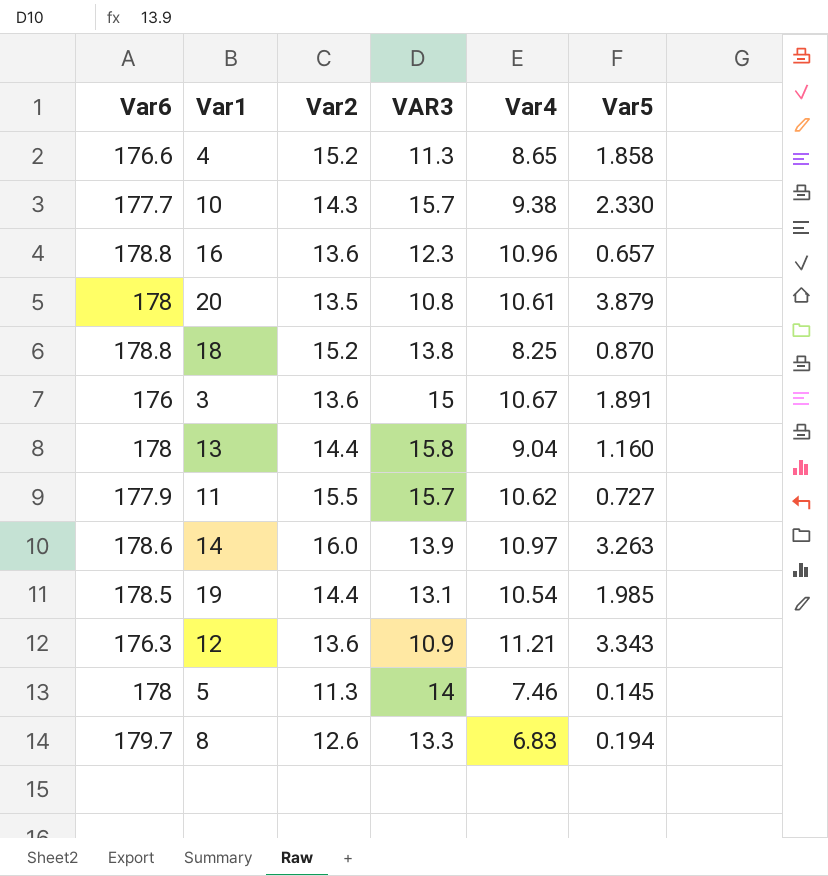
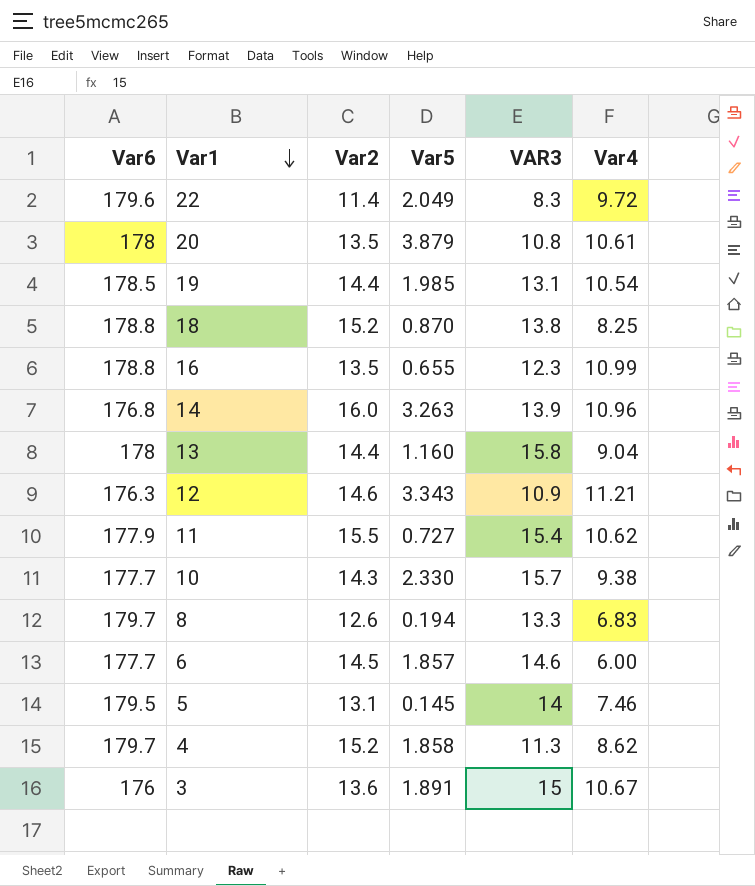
row order: none -> Var1 descending
column Var5 | position: 6 -> 4
row 22: none -> 179.6 | 11.4 | 2.049 | 8.3 | 9.72
16 | Var2: 13.6 -> 13.5
16 | Var5: 0.657 -> 0.655
16 | Var4: 10.96 -> 10.99
14 | Var6: 178.6 -> 176.8
14 | Var4: 10.97 -> 10.96
12 | Var2: 13.6 -> 14.6
11 | VAR3: 15.7 -> 15.4
row 6: none -> 177.7 | 14.5 | 1.857 | 14.6 | 6.00
5 | Var6: 178 -> 179.5
5 | Var2: 11.3 -> 13.1
4 | Var6: 176.6 -> 179.7
4 | Var4: 8.65 -> 8.62

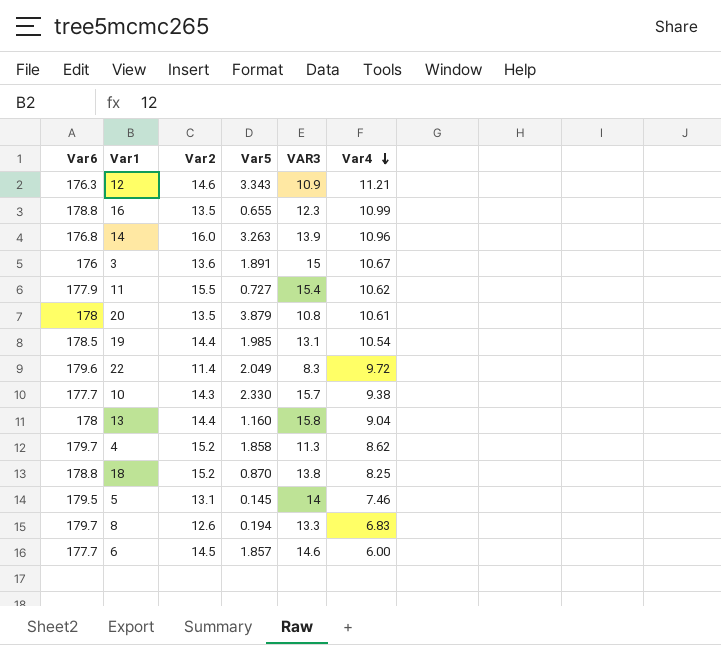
row order: Var1 descending -> Var4 descending

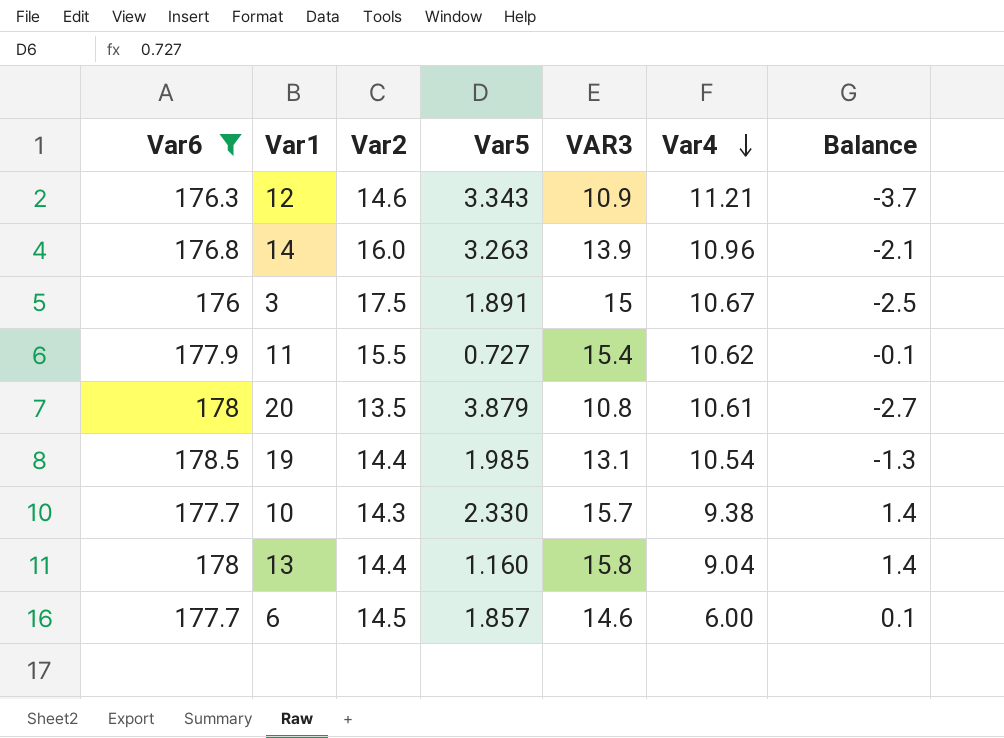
filter: none -> Var6 <= 178.5
column Balance | formula: none -> [VAR3] - [Var2]
3 | Var2: 13.6 -> 17.5

